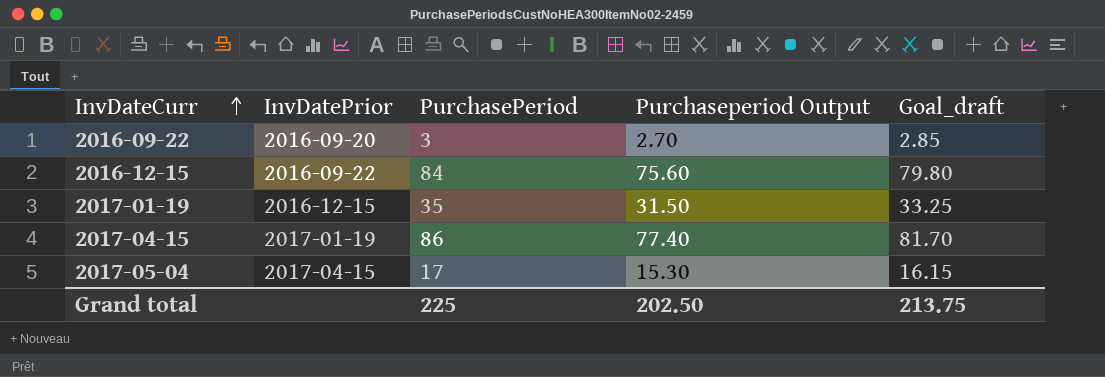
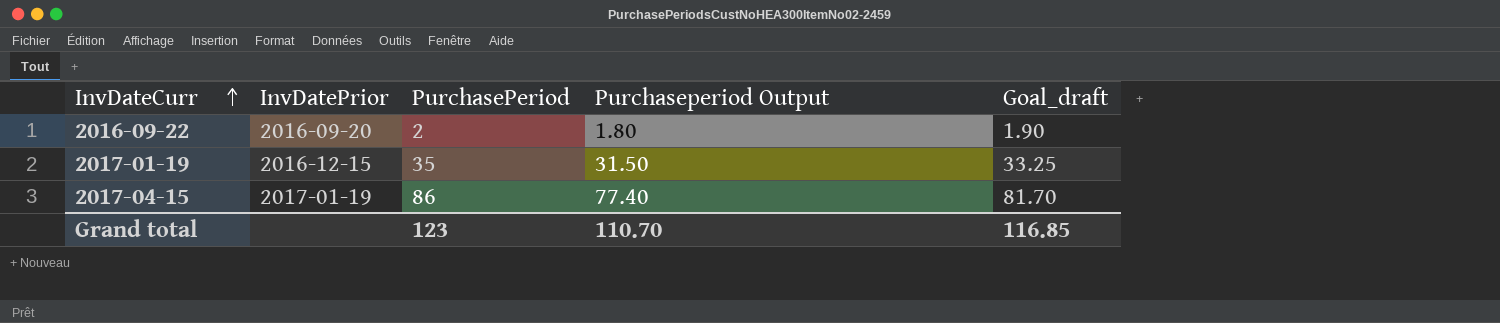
row 2016-12-15: 2016-09-22 | 84 | 75.60 | 79.80 -> none
row 2017-05-04: 2017-04-15 | 17 | 15.30 | 16.15 -> none
2016-09-22 | PurchasePeriod: 3 -> 2
2016-09-22 | Purchaseperiod Output: 2.70 -> 1.80
2016-09-22 | Goal_draft: 2.85 -> 1.90
Grand total | PurchasePeriod: 225 -> 123
Grand total | Purchaseperiod Output: 202.50 -> 110.70
Grand total | Goal_draft: 213.75 -> 116.85

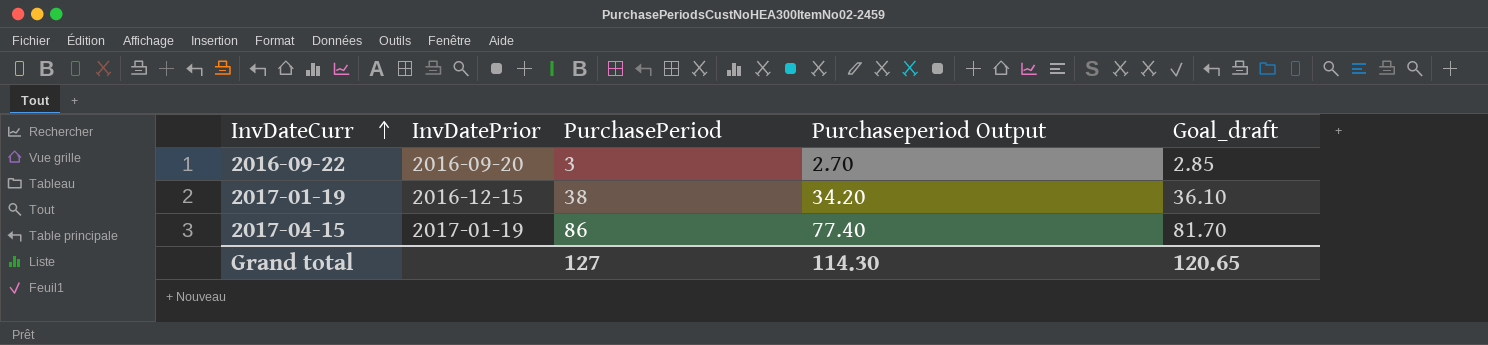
2016-09-22 | PurchasePeriod: 2 -> 3
2016-09-22 | Purchaseperiod Output: 1.80 -> 2.70
2016-09-22 | Goal_draft: 1.90 -> 2.85
2017-01-19 | PurchasePeriod: 35 -> 38
2017-01-19 | Purchaseperiod Output: 31.50 -> 34.20
2017-01-19 | Goal_draft: 33.25 -> 36.10
Grand total | PurchasePeriod: 123 -> 127
Grand total | Purchaseperiod Output: 110.70 -> 114.30
Grand total | Goal_draft: 116.85 -> 120.65

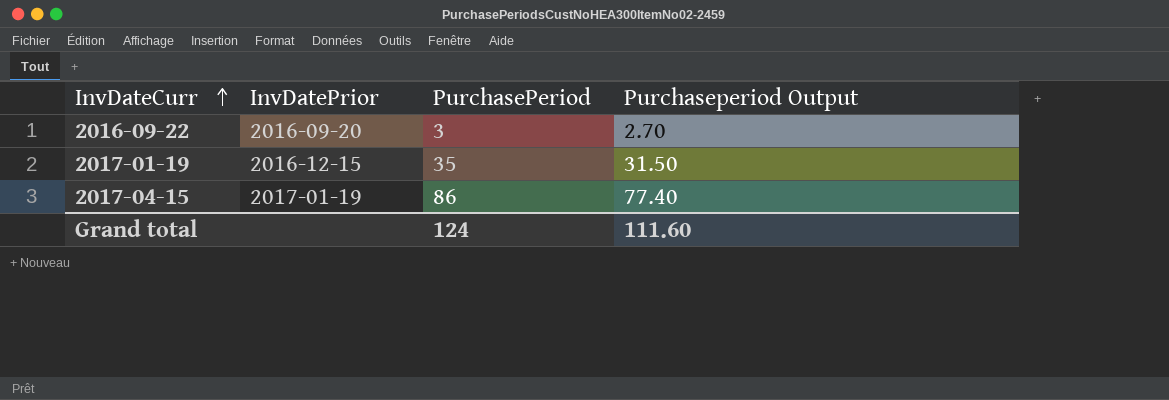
column Goal_draft | formula: [PurchasePeriod] * 0.95 -> none
2017-01-19 | PurchasePeriod: 38 -> 35
2017-01-19 | Purchaseperiod Output: 34.20 -> 31.50
Grand total | PurchasePeriod: 127 -> 124
Grand total | Purchaseperiod Output: 114.30 -> 111.60

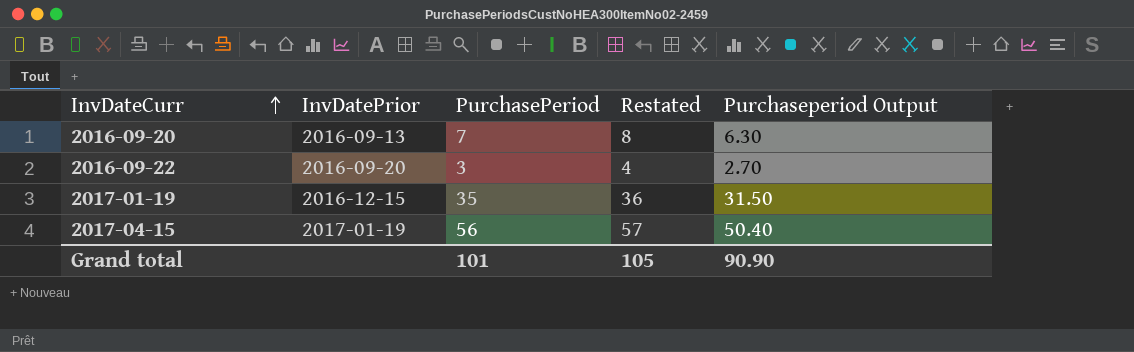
column Restated | formula: none -> [PurchasePeriod] + 1
row 2016-09-20: none -> 2016-09-13 | 7 | 8 | 6.30
2017-04-15 | PurchasePeriod: 86 -> 56
2017-04-15 | Purchaseperiod Output: 77.40 -> 50.40
Grand total | PurchasePeriod: 124 -> 101
Grand total | Purchaseperiod Output: 111.60 -> 90.90

